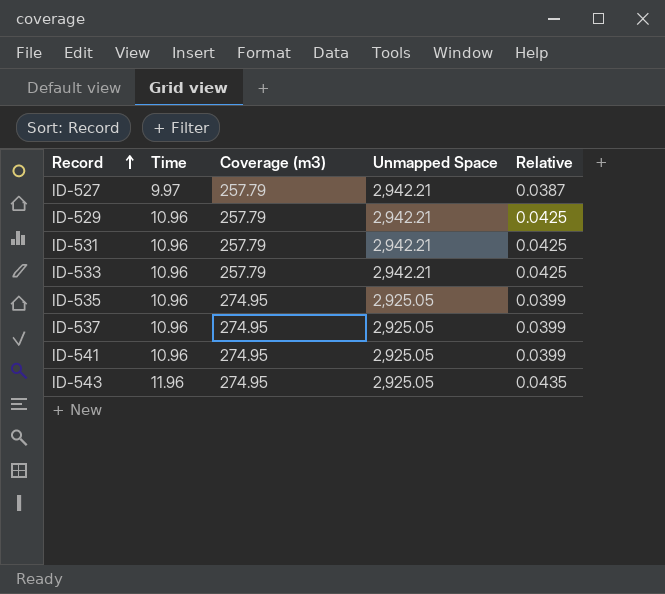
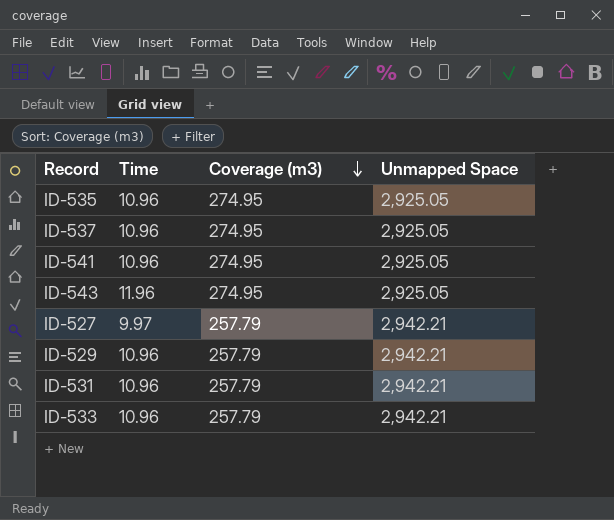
row order: Record ascending -> Coverage (m3) descending
column Relative | formula: [Time] / [Coverage (m3)] -> none

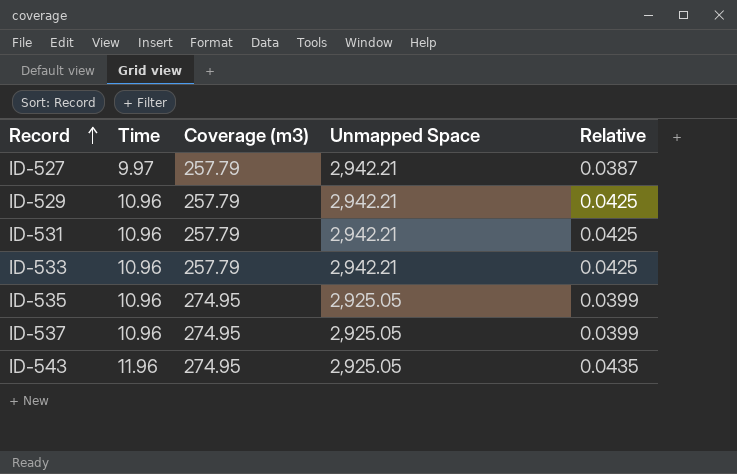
row order: Coverage (m3) descending -> Record ascending
column Relative | formula: none -> [Time] / [Coverage (m3)]
row ID-541: 10.96 | 274.95 | 2,925.05 -> none

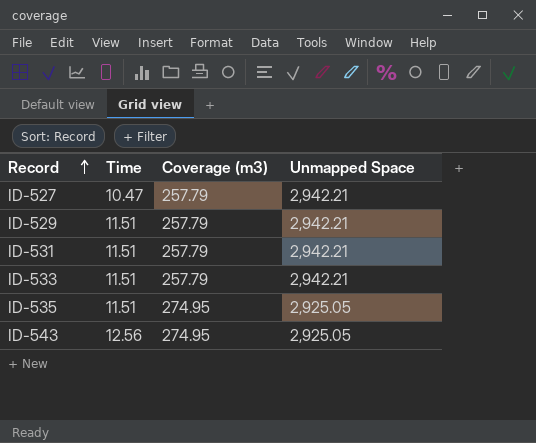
column Relative | formula: [Time] / [Coverage (m3)] -> none
row ID-537: 10.96 | 274.95 | 2,925.05 | 0.0399 -> none
ID-527 | Time: 9.97 -> 10.47
ID-529 | Time: 10.96 -> 11.51
ID-531 | Time: 10.96 -> 11.51
ID-533 | Time: 10.96 -> 11.51
ID-535 | Time: 10.96 -> 11.51
ID-543 | Time: 11.96 -> 12.56

